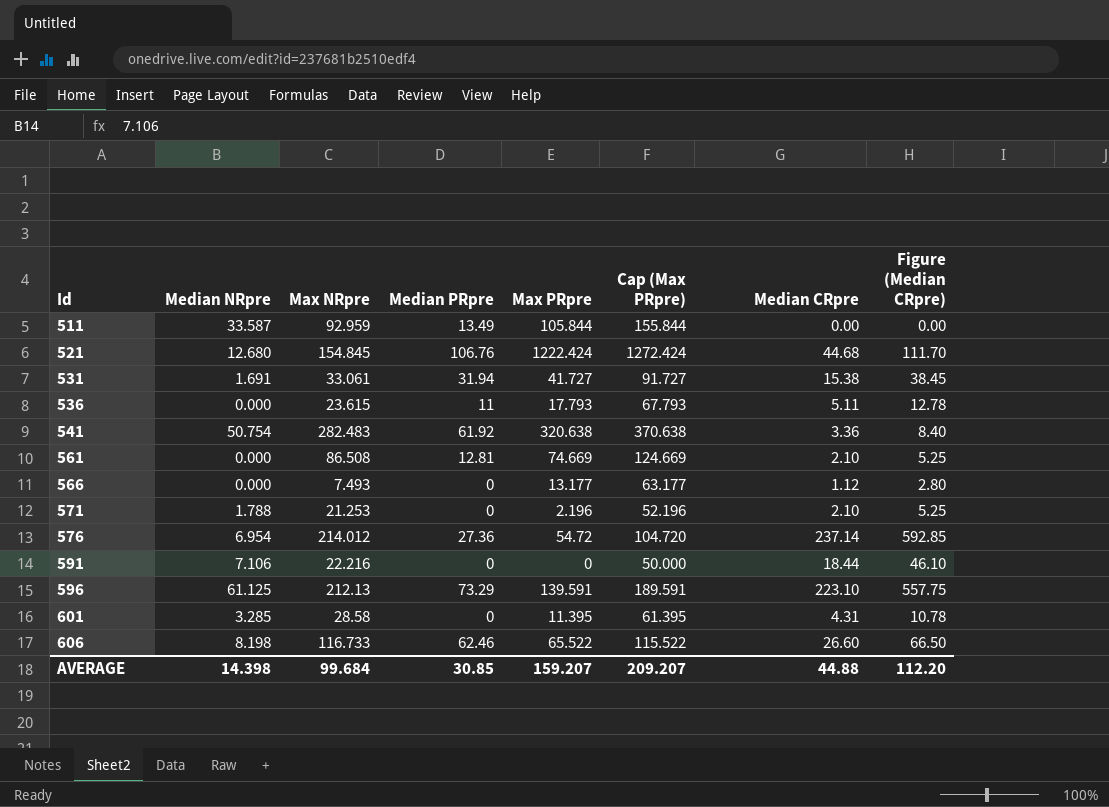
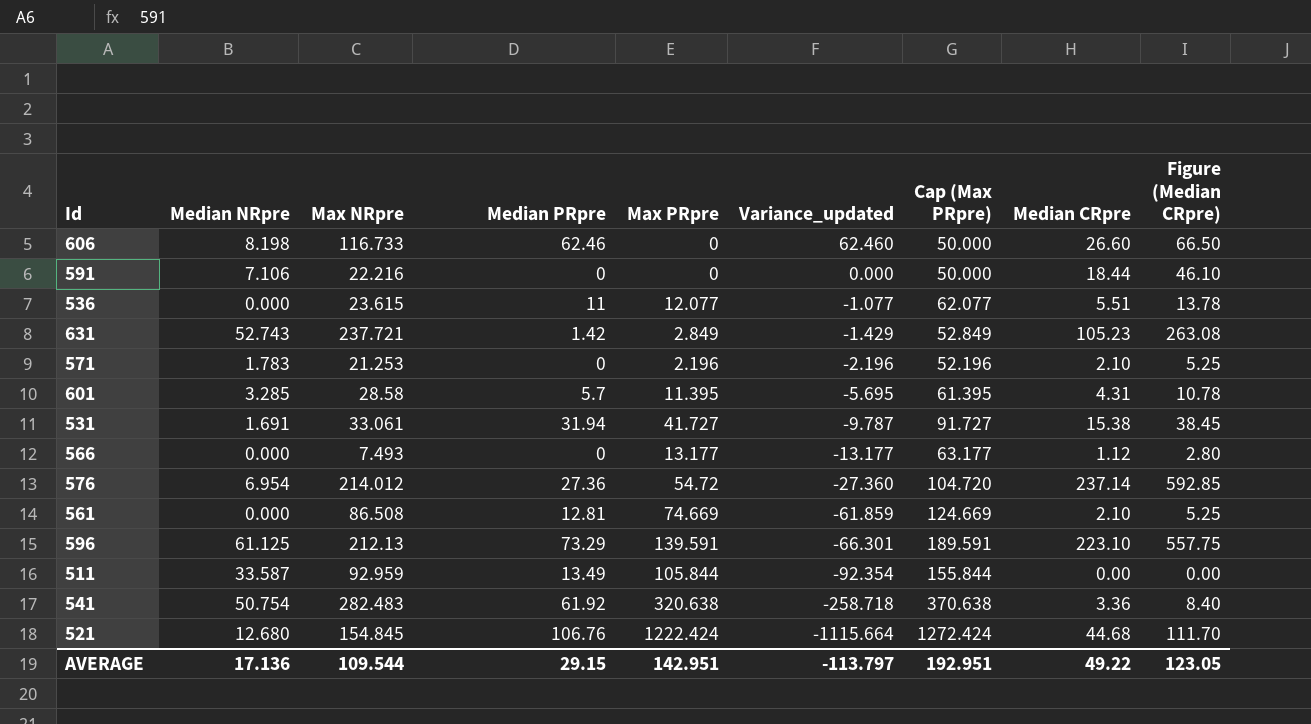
row order: Id ascending -> Variance_updated descending
column Variance_updated | formula: none -> [Median PRpre] - [Max PRpre]
606 | Max PRpre: 65.522 -> 0
606 | Cap (Max PRpre): 115.522 -> 50.000
536 | Max PRpre: 17.793 -> 12.077
536 | Cap (Max PRpre): 67.793 -> 62.077
536 | Median CRpre: 5.11 -> 5.51
536 | Figure (Median CRpre): 12.78 -> 13.78
row 631: none -> 52.743 | 237.721 | 1.42 | 2.849 | -1.429 | 52.849 | 105.23 | 263.08
571 | Median NRpre: 1.788 -> 1.783
601 | Median PRpre: 0 -> 5.7
AVERAGE | Median NRpre: 14.398 -> 17.136
AVERAGE | Max NRpre: 99.684 -> 109.544
AVERAGE | Median PRpre: 30.85 -> 29.15
AVERAGE | Max PRpre: 159.207 -> 142.951
AVERAGE | Cap (Max PRpre): 209.207 -> 192.951
AVERAGE | Median CRpre: 44.88 -> 49.22
AVERAGE | Figure (Median CRpre): 112.20 -> 123.05

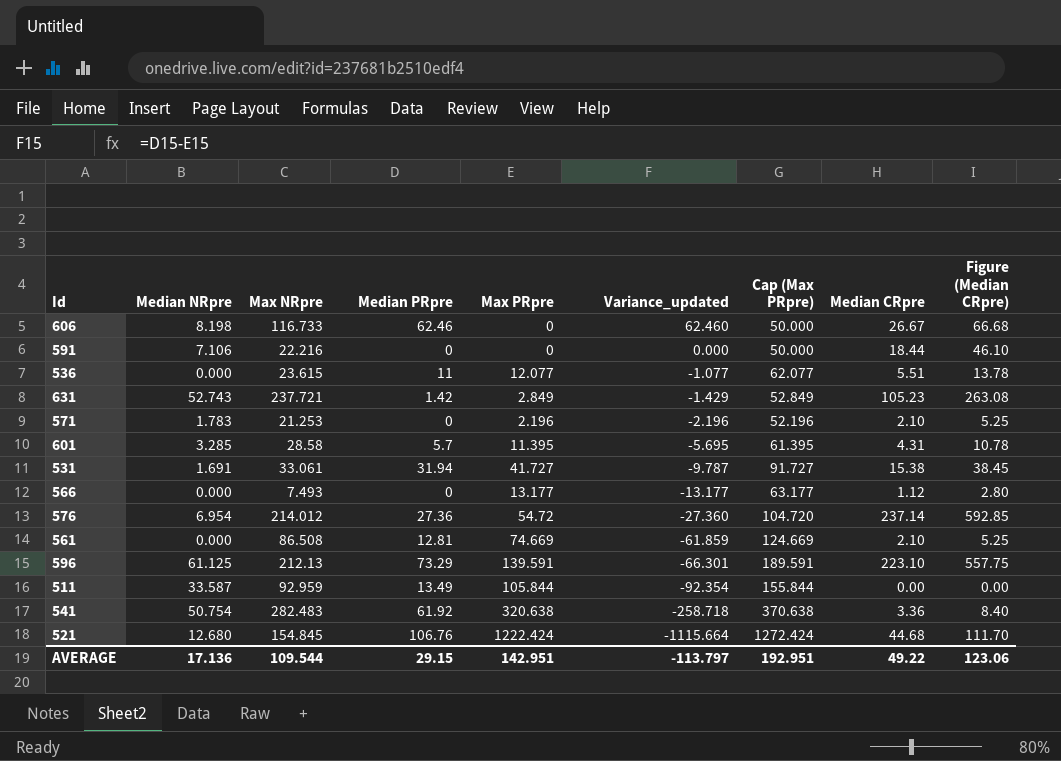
606 | Median CRpre: 26.60 -> 26.67
606 | Figure (Median CRpre): 66.50 -> 66.68
AVERAGE | Figure (Median CRpre): 123.05 -> 123.06

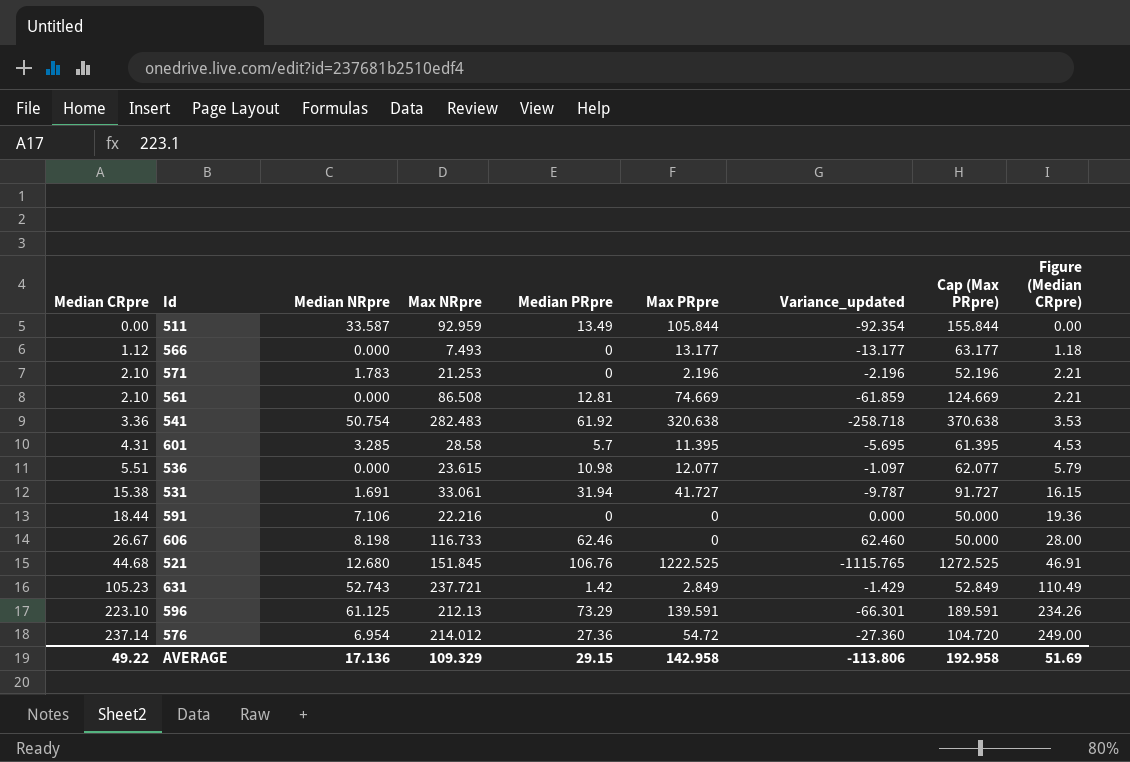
row order: Variance_updated descending -> Median CRpre ascending
column Median CRpre | position: 8 -> 1
column Figure (Median CRpre) | formula: [Median CRpre] * 2.5 -> [Median CRpre] * 1.05
536 | Median PRpre: 11 -> 10.98
536 | Variance_updated: -1.077 -> -1.097
521 | Max NRpre: 154.845 -> 151.845
521 | Max PRpre: 1222.424 -> 1222.525
521 | Variance_updated: -1115.664 -> -1115.765
521 | Cap (Max PRpre): 1272.424 -> 1272.525
AVERAGE | Max NRpre: 109.544 -> 109.329
AVERAGE | Max PRpre: 142.951 -> 142.958
AVERAGE | Variance_updated: -113.797 -> -113.806
AVERAGE | Cap (Max PRpre): 192.951 -> 192.958
AVERAGE | Figure (Median CRpre): 123.06 -> 51.69

